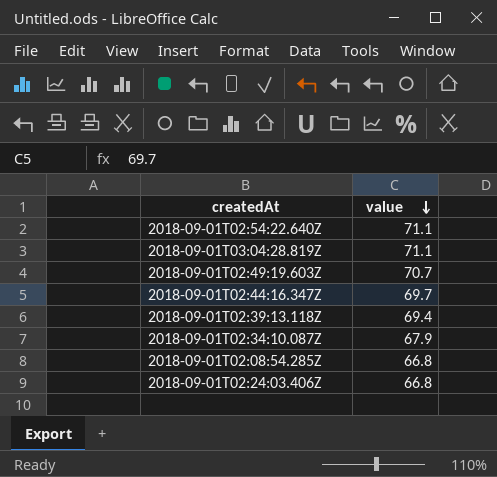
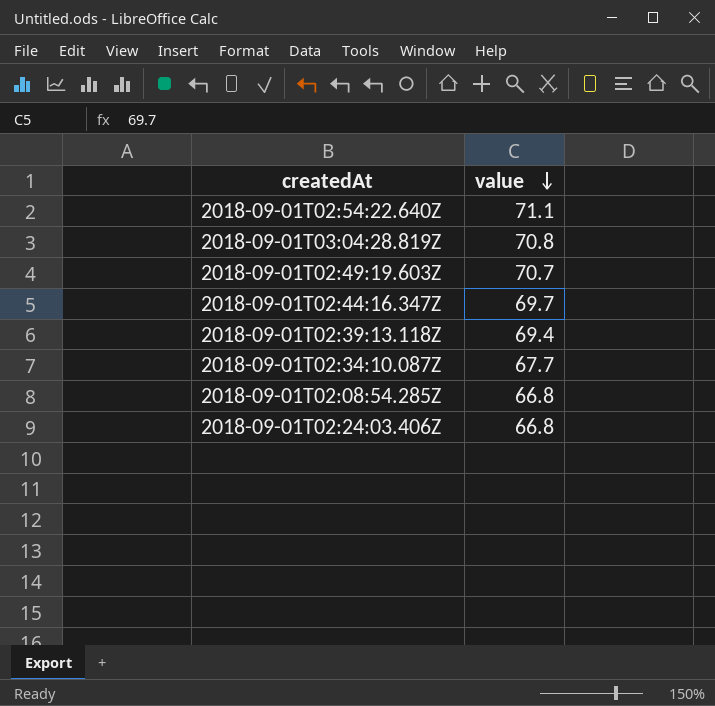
2018-09-01T03:04:28.819Z | value: 71.1 -> 70.8
2018-09-01T02:34:10.087Z | value: 67.9 -> 67.7

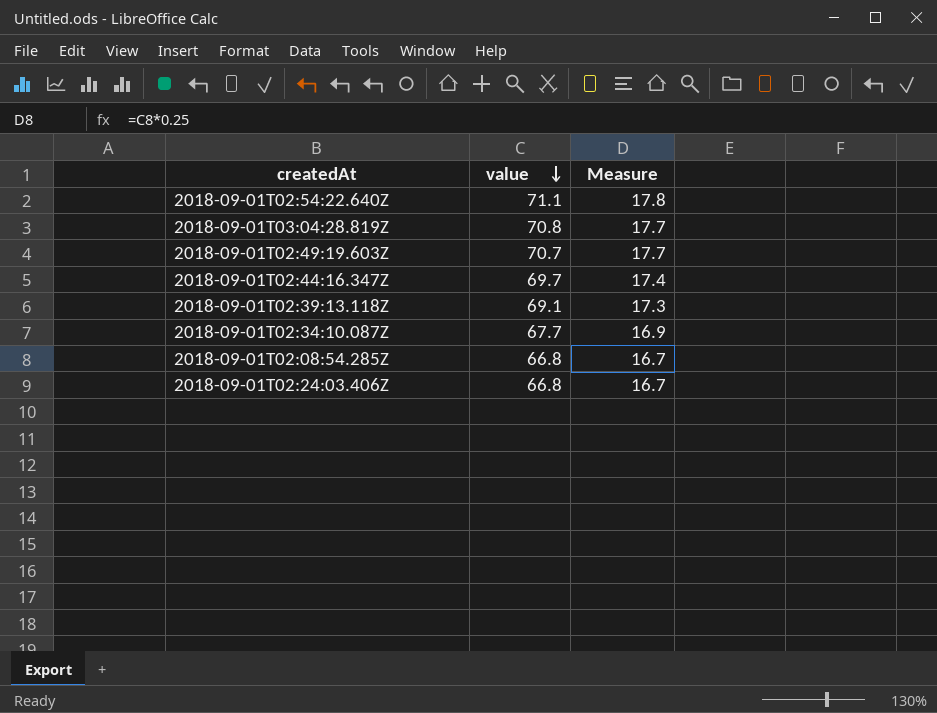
column Measure | formula: none -> [value] * 0.25
2018-09-01T02:39:13.118Z | value: 69.4 -> 69.1

